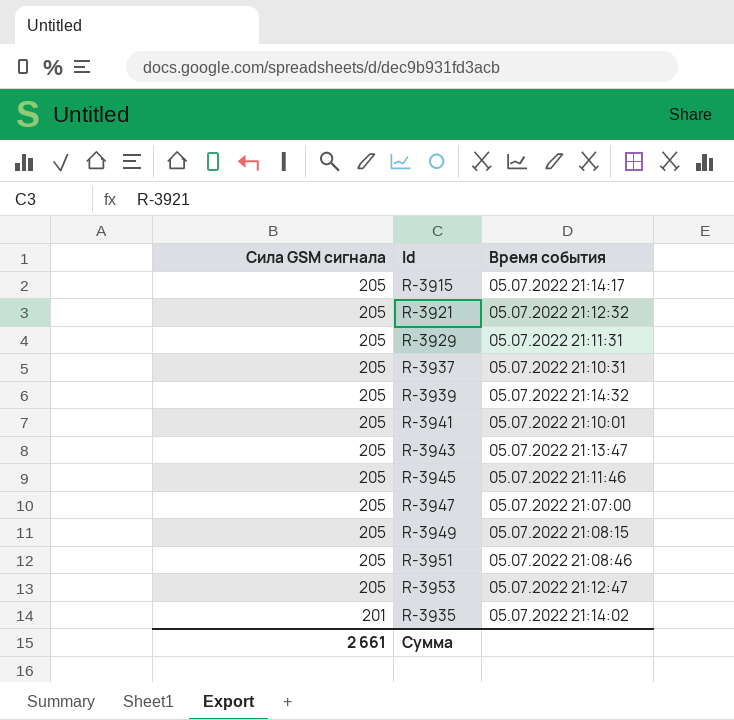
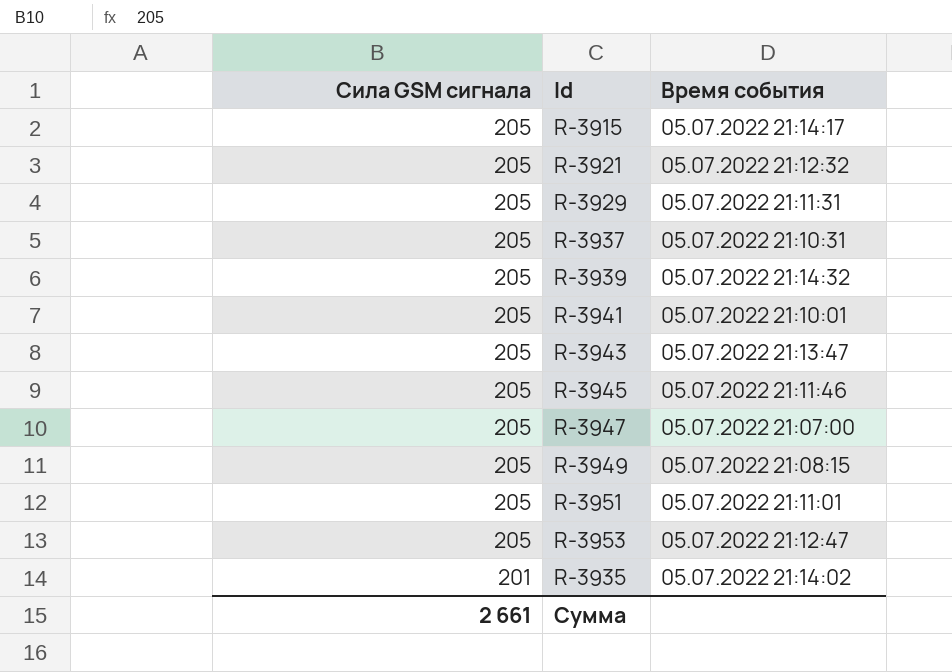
R-3951 | Время события: 05.07.2022 21:08:46 -> 05.07.2022 21:11:01

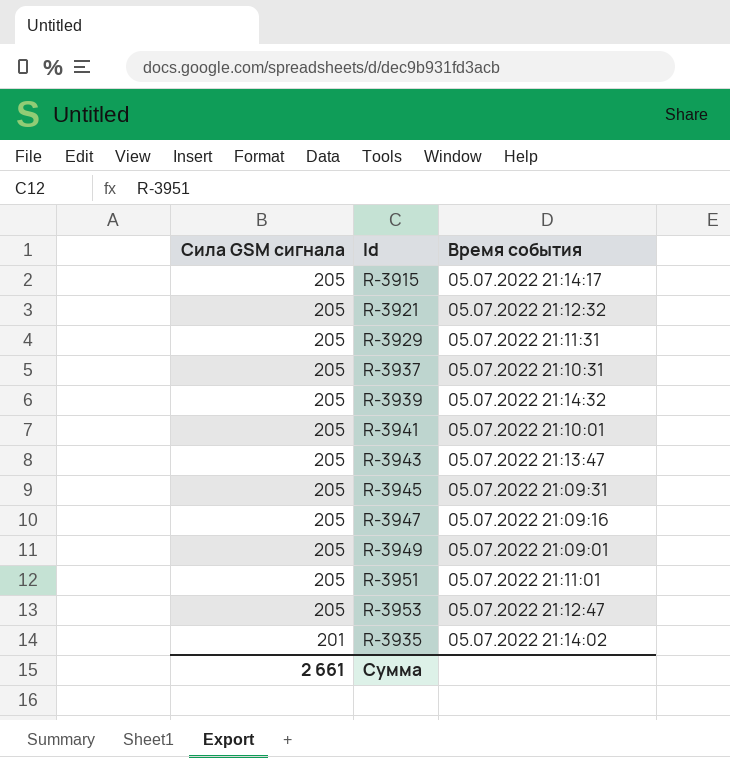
R-3945 | Время события: 05.07.2022 21:11:46 -> 05.07.2022 21:09:31
R-3947 | Время события: 05.07.2022 21:07:00 -> 05.07.2022 21:09:16
R-3949 | Время события: 05.07.2022 21:08:15 -> 05.07.2022 21:09:01

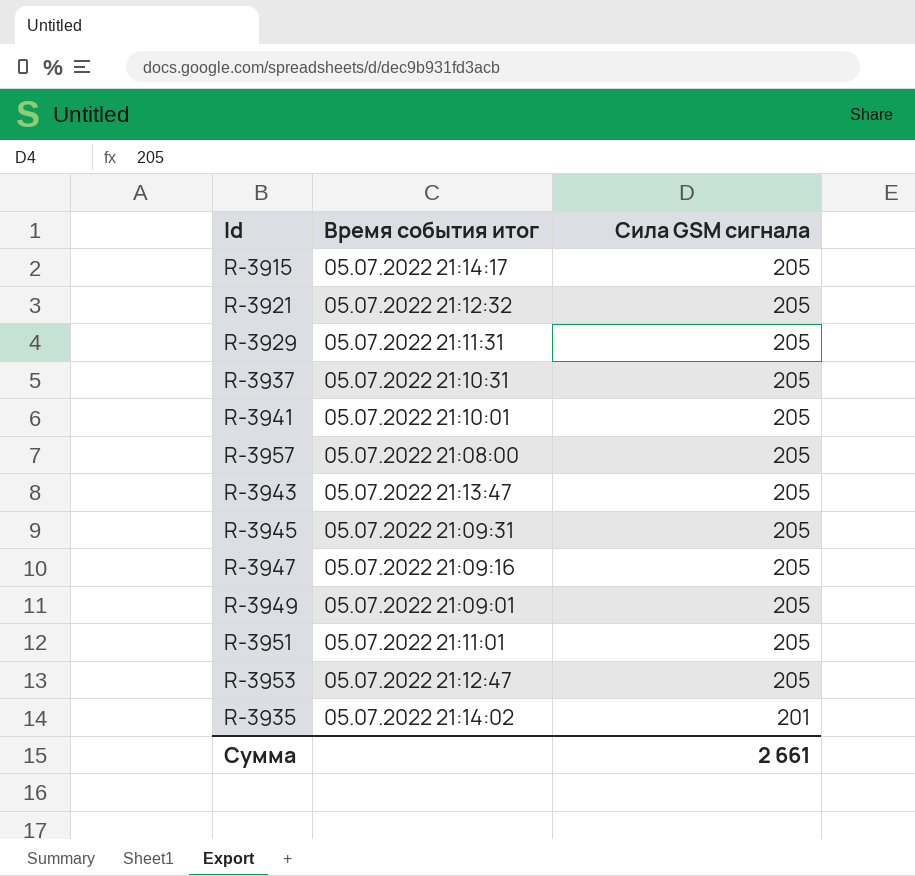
column name: Время события -> Время события итог
column Сила GSM сигнала | position: 1 -> 3
row R-3939: 205 | 05.07.2022 21:14:32 -> none
row R-3957: none -> 05.07.2022 21:08:00 | 205

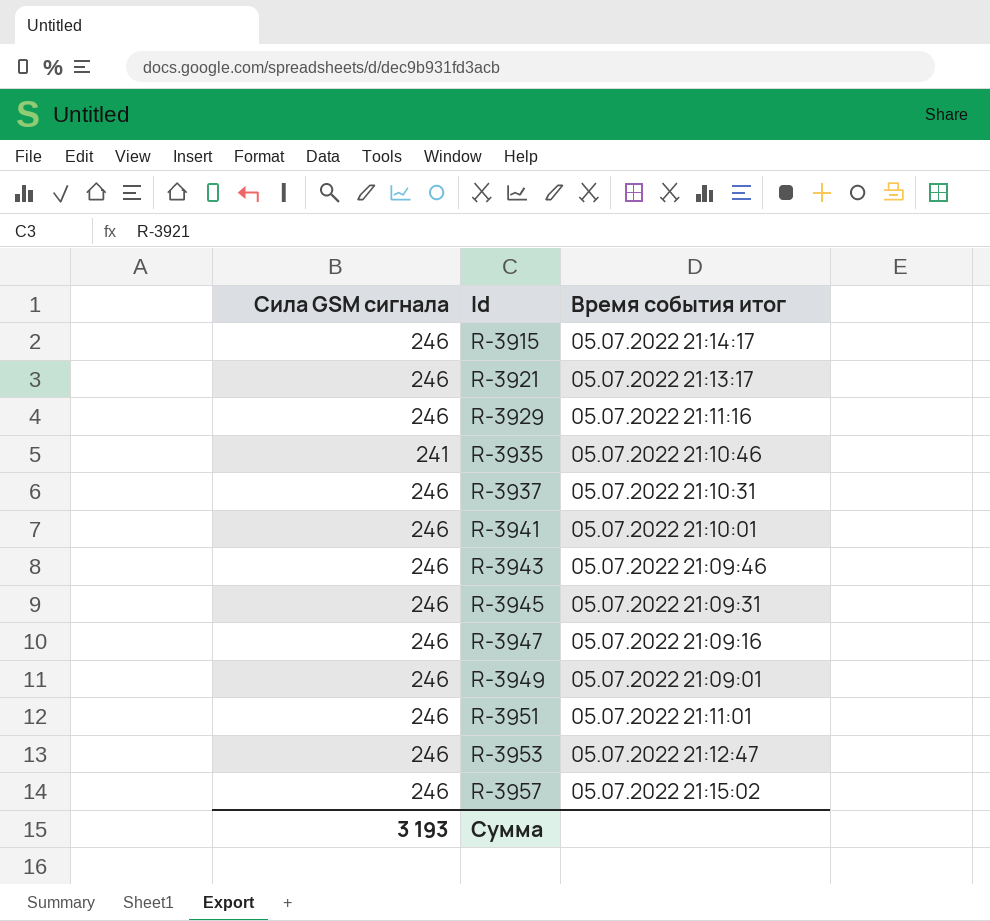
row order: Сила GSM сигнала descending -> Id ascending
column Сила GSM сигнала | position: 3 -> 1
R-3915 | Сила GSM сигнала: 205 -> 246
R-3921 | Сила GSM сигнала: 205 -> 246
R-3921 | Время события итог: 05.07.2022 21:12:32 -> 05.07.2022 21:13:17
R-3929 | Сила GSM сигнала: 205 -> 246
R-3929 | Время события итог: 05.07.2022 21:11:31 -> 05.07.2022 21:11:16
R-3935 | Сила GSM сигнала: 201 -> 241
R-3935 | Время события итог: 05.07.2022 21:14:02 -> 05.07.2022 21:10:46
R-3937 | Сила GSM сигнала: 205 -> 246
R-3941 | Сила GSM сигнала: 205 -> 246
R-3943 | Сила GSM сигнала: 205 -> 246
R-3943 | Время события итог: 05.07.2022 21:13:47 -> 05.07.2022 21:09:46
R-3945 | Сила GSM сигнала: 205 -> 246
R-3947 | Сила GSM сигнала: 205 -> 246
R-3949 | Сила GSM сигнала: 205 -> 246
R-3951 | Сила GSM сигнала: 205 -> 246
R-3953 | Сила GSM сигнала: 205 -> 246
R-3957 | Сила GSM сигнала: 205 -> 246
R-3957 | Время события итог: 05.07.2022 21:08:00 -> 05.07.2022 21:15:02
Сумма | Сила GSM сигнала: 2 661 -> 3 193

